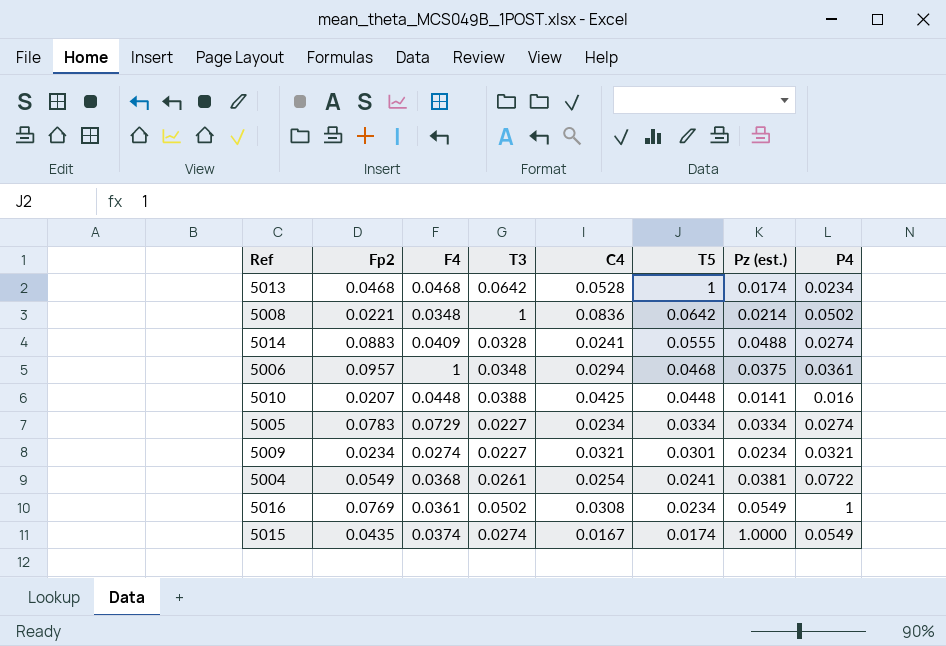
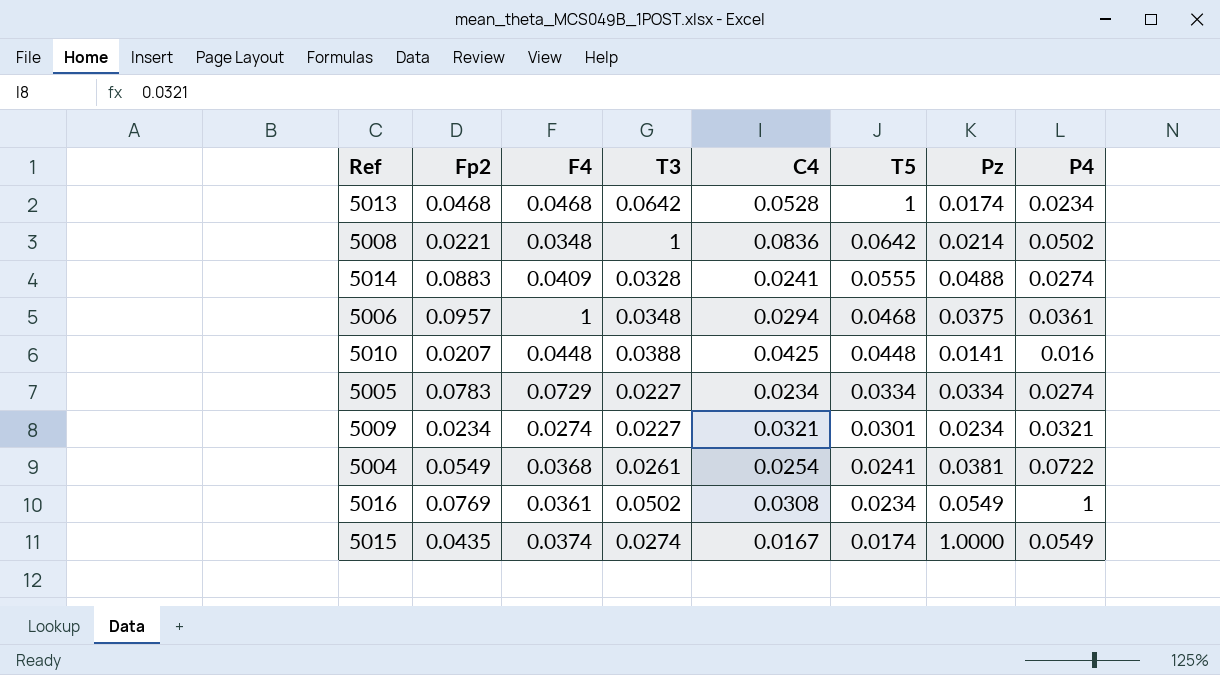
column name: Pz (est.) -> Pz

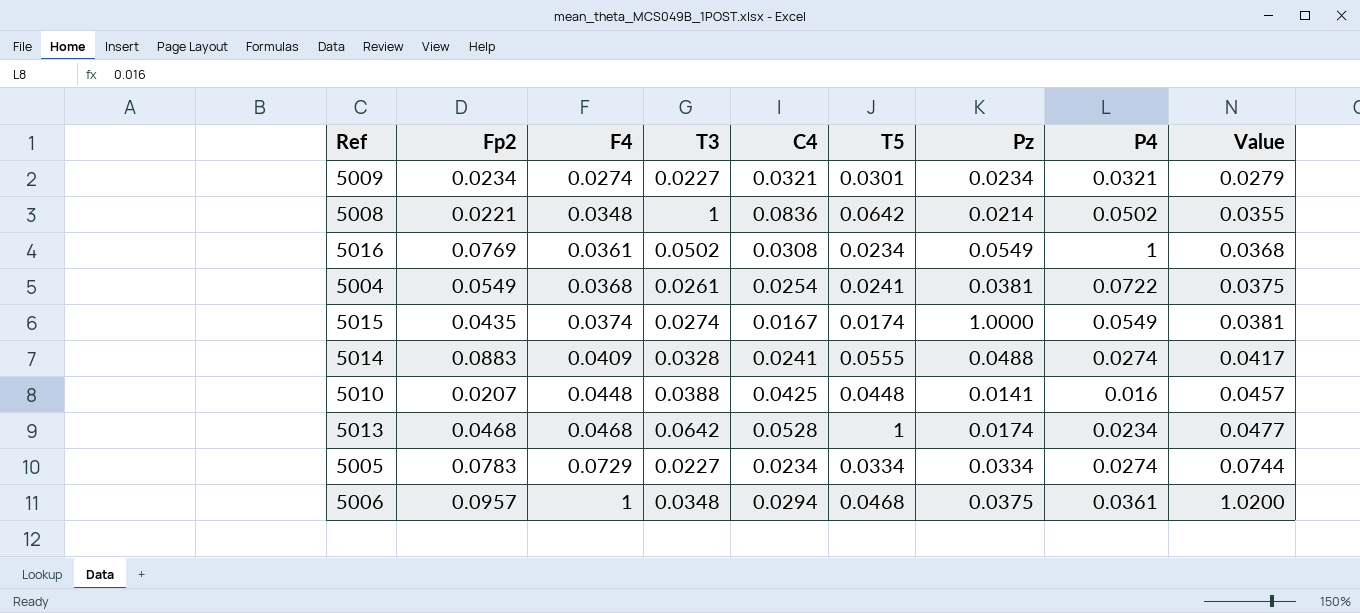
row order: T5 descending -> F4 ascending
column Value | formula: none -> [F4] * 1.02

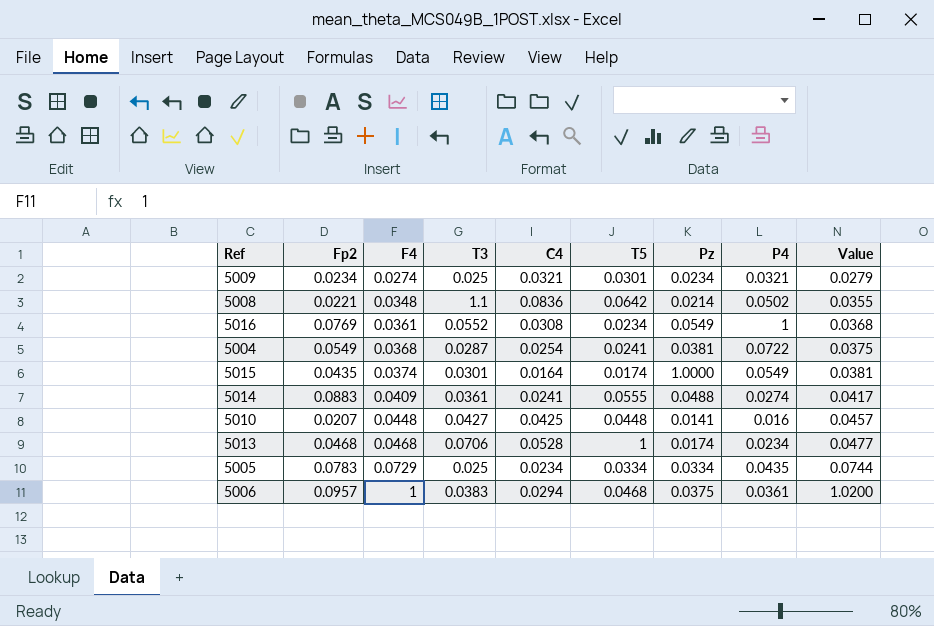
5009 | T3: 0.0227 -> 0.025
5008 | T3: 1 -> 1.1
5016 | T3: 0.0502 -> 0.0552
5004 | T3: 0.0261 -> 0.0287
5015 | T3: 0.0274 -> 0.0301
5015 | C4: 0.0167 -> 0.0164
5014 | T3: 0.0328 -> 0.0361
5010 | T3: 0.0388 -> 0.0427
5013 | T3: 0.0642 -> 0.0706
5005 | T3: 0.0227 -> 0.025
5005 | P4: 0.0274 -> 0.0435
5006 | T3: 0.0348 -> 0.0383

